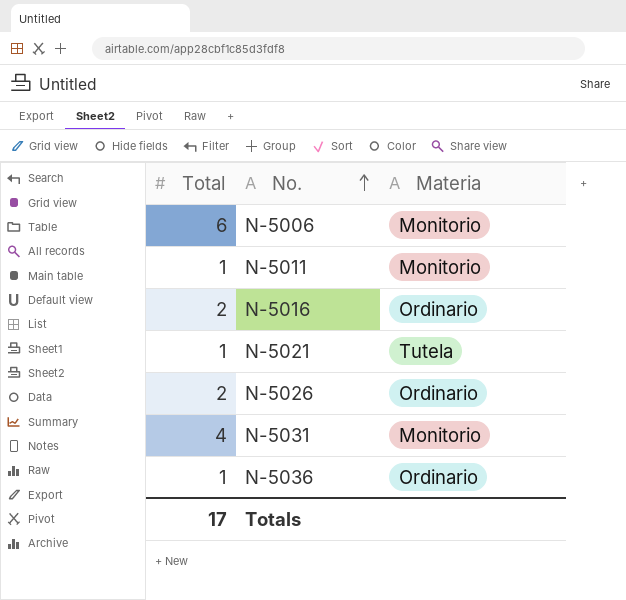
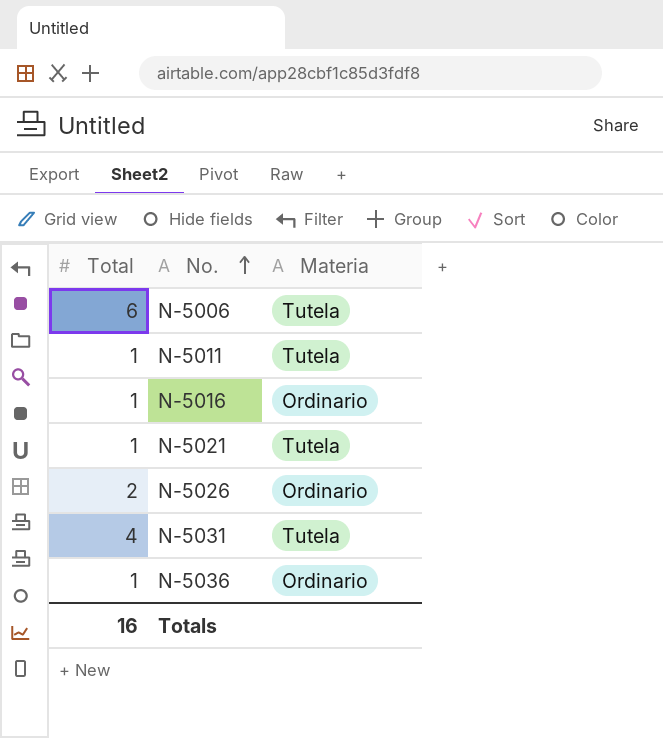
N-5006 | Materia: Monitorio -> Tutela
N-5011 | Materia: Monitorio -> Tutela
N-5016 | Total: 2 -> 1
N-5031 | Materia: Monitorio -> Tutela
Totals | Total: 17 -> 16

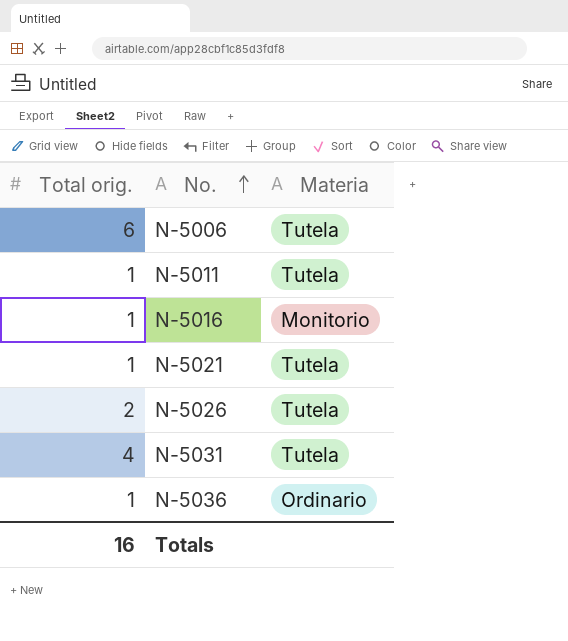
column name: Total -> Total orig.
N-5016 | Materia: Ordinario -> Monitorio
N-5026 | Materia: Ordinario -> Tutela

